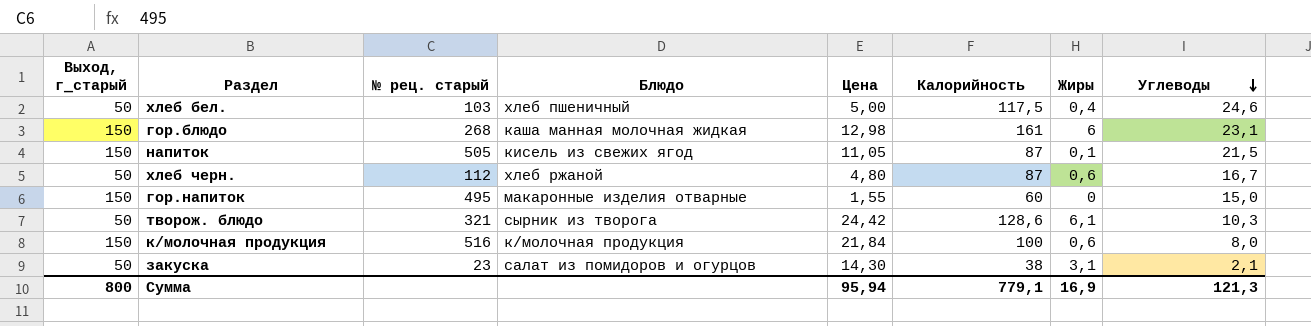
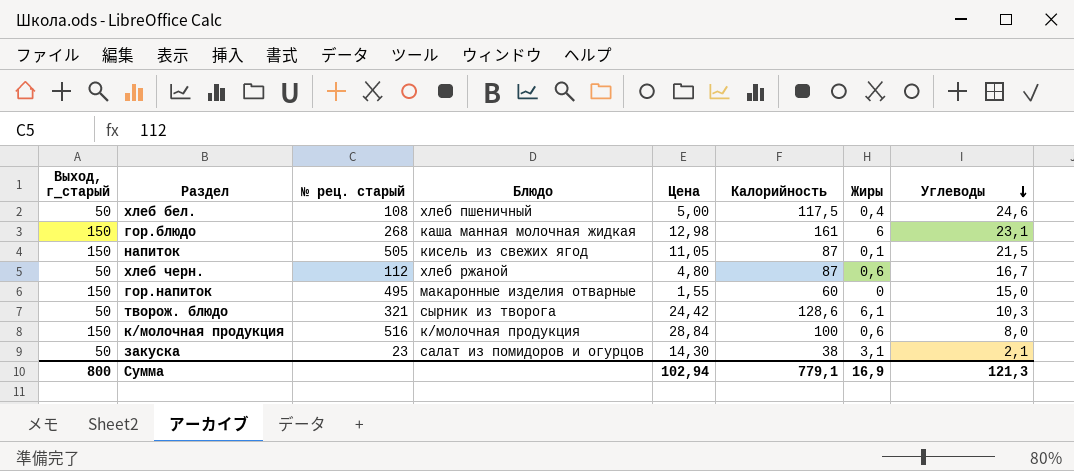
хлеб бел. | № рец. старый: 103 -> 108
к/молочная продукция | Цена: 21,84 -> 28,84
Сумма | Цена: 95,94 -> 102,94

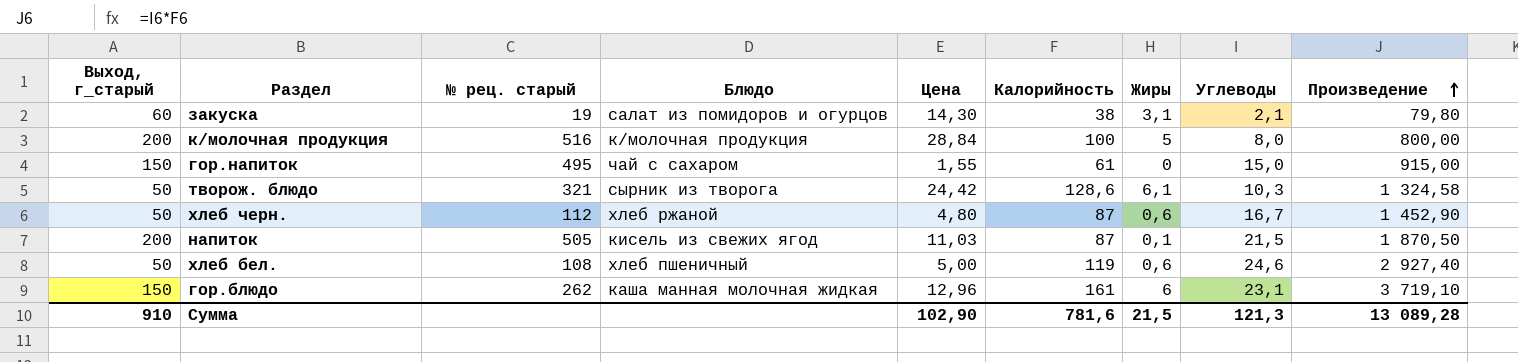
row order: Углеводы descending -> Произведение ascending
column Произведение | formula: none -> [Калорийность] * [Углеводы]
закуска | Выход, г_старый: 50 -> 60
закуска | № рец. старый: 23 -> 19
к/молочная продукция | Выход, г_старый: 150 -> 200
к/молочная продукция | Жиры: 0,6 -> 5
гор.напиток | Блюдо: макаронные изделия отварные -> чай с сахаром
гор.напиток | Калорийность: 60 -> 61
напиток | Выход, г_старый: 150 -> 200
напиток | Цена: 11,05 -> 11,03
хлеб бел. | Калорийность: 117,5 -> 119
хлеб бел. | Жиры: 0,4 -> 0,6
гор.блюдо | № рец. старый: 268 -> 262
гор.блюдо | Цена: 12,98 -> 12,96
Сумма | Выход, г_старый: 800 -> 910
Сумма | Цена: 102,94 -> 102,90
Сумма | Калорийность: 779,1 -> 781,6
Сумма | Жиры: 16,9 -> 21,5

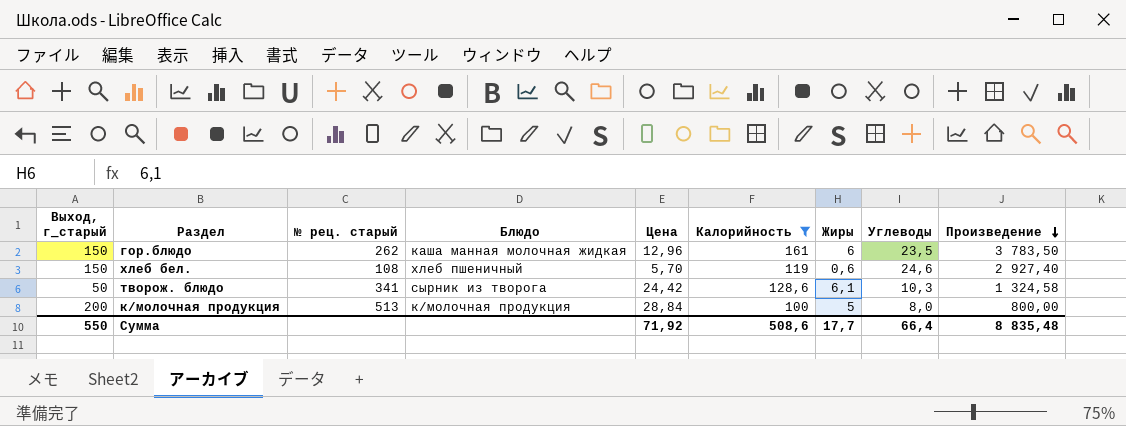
filter: none -> Калорийность >= 100
row order: Произведение ascending -> Произведение descending
гор.блюдо | Углеводы: 23,1 -> 23,5
гор.блюдо | Произведение: 3 719,10 -> 3 783,50
хлеб бел. | Выход, г_старый: 50 -> 150
хлеб бел. | Цена: 5,00 -> 5,70
творож. блюдо | № рец. старый: 321 -> 341
к/молочная продукция | № рец. старый: 516 -> 513
Сумма | Выход, г_старый: 910 -> 550
Сумма | Цена: 102,90 -> 71,92
Сумма | Калорийность: 781,6 -> 508,6
Сумма | Жиры: 21,5 -> 17,7
Сумма | Углеводы: 121,3 -> 66,4
Сумма | Произведение: 13 089,28 -> 8 835,48

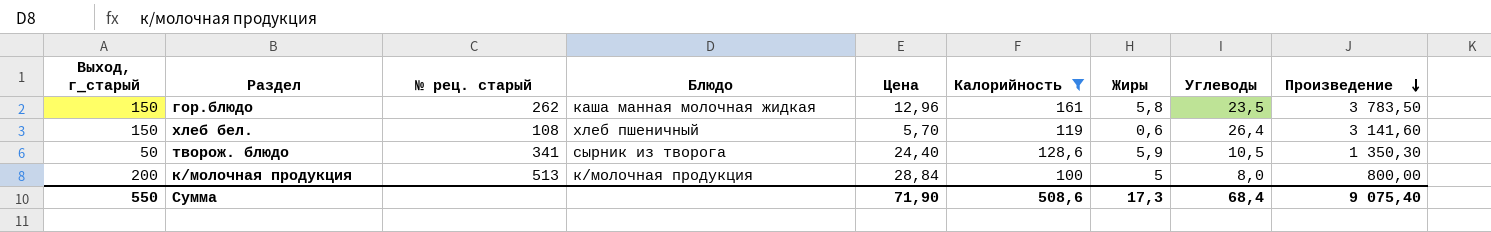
гор.блюдо | Жиры: 6 -> 5,8
хлеб бел. | Углеводы: 24,6 -> 26,4
хлеб бел. | Произведение: 2 927,40 -> 3 141,60
творож. блюдо | Цена: 24,42 -> 24,40
творож. блюдо | Жиры: 6,1 -> 5,9
творож. блюдо | Углеводы: 10,3 -> 10,5
творож. блюдо | Произведение: 1 324,58 -> 1 350,30
Сумма | Цена: 71,92 -> 71,90
Сумма | Жиры: 17,7 -> 17,3
Сумма | Углеводы: 66,4 -> 68,4
Сумма | Произведение: 8 835,48 -> 9 075,40

